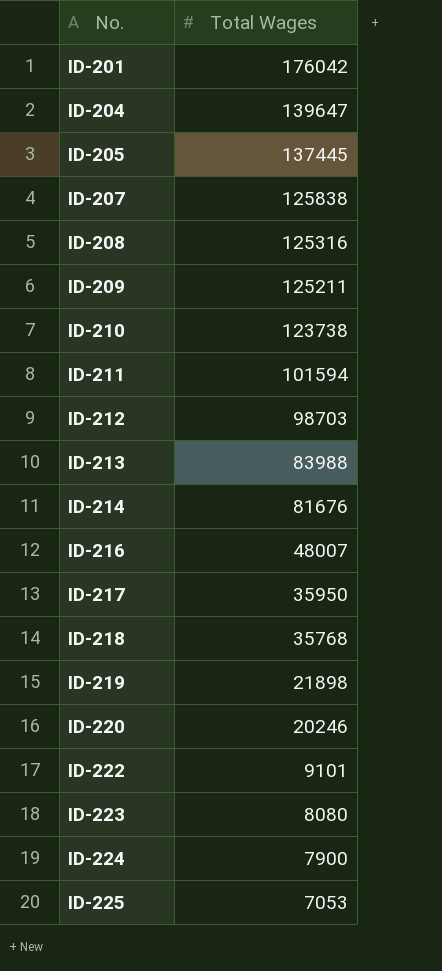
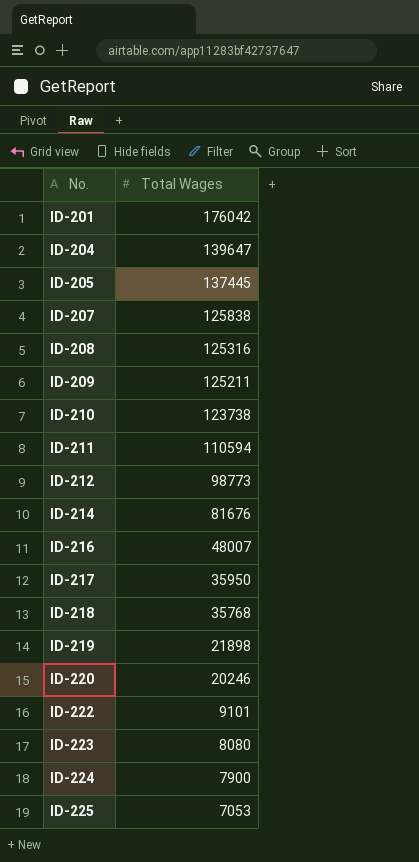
row ID-213: 83988 -> none
ID-211 | Total Wages: 101594 -> 110594
ID-212 | Total Wages: 98703 -> 98773

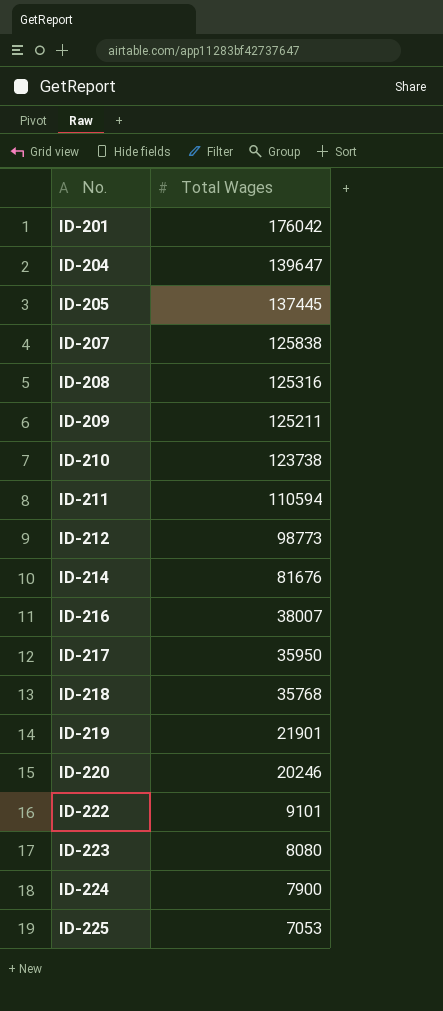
ID-216 | Total Wages: 48007 -> 38007
ID-219 | Total Wages: 21898 -> 21901

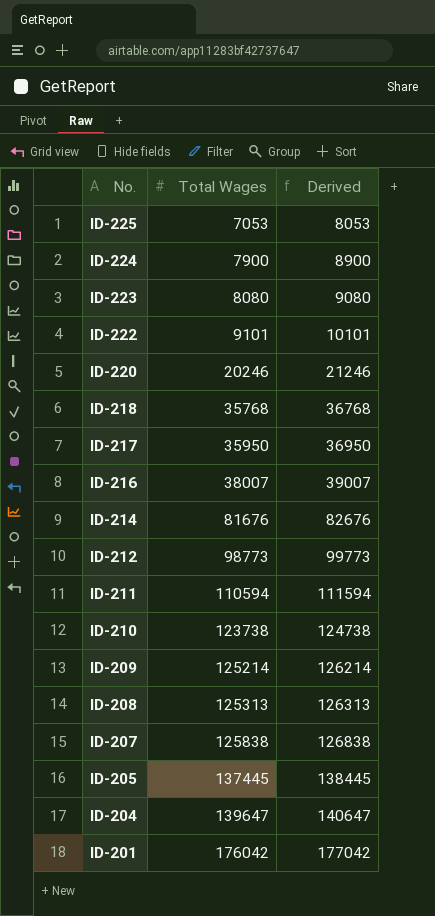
row order: No. ascending -> No. descending
column Derived | formula: none -> [Total Wages] + 1000
row ID-219: 21901 -> none
ID-209 | Total Wages: 125211 -> 125214
ID-208 | Total Wages: 125316 -> 125313

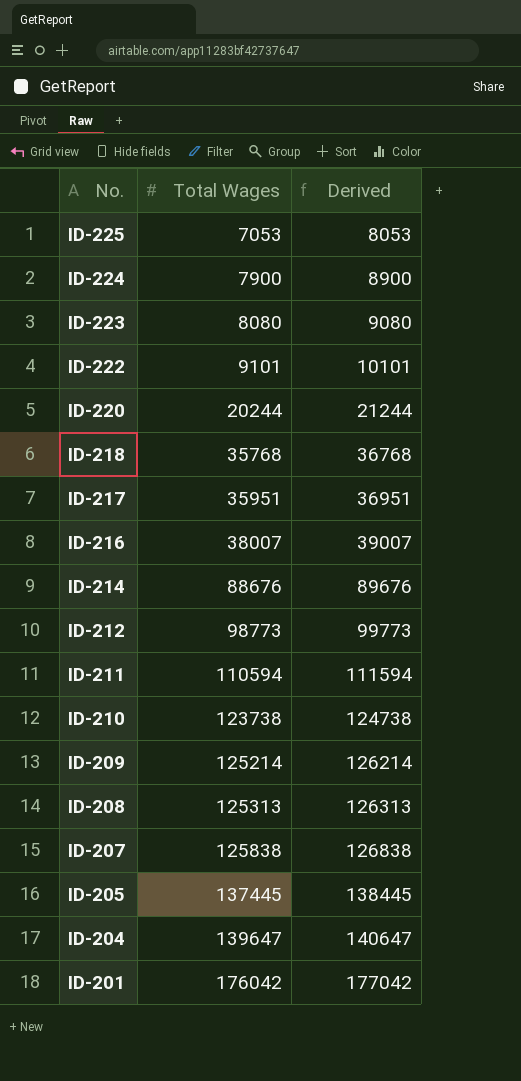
ID-220 | Total Wages: 20246 -> 20244
ID-220 | Derived: 21246 -> 21244
ID-217 | Total Wages: 35950 -> 35951
ID-217 | Derived: 36950 -> 36951
ID-214 | Total Wages: 81676 -> 88676
ID-214 | Derived: 82676 -> 89676

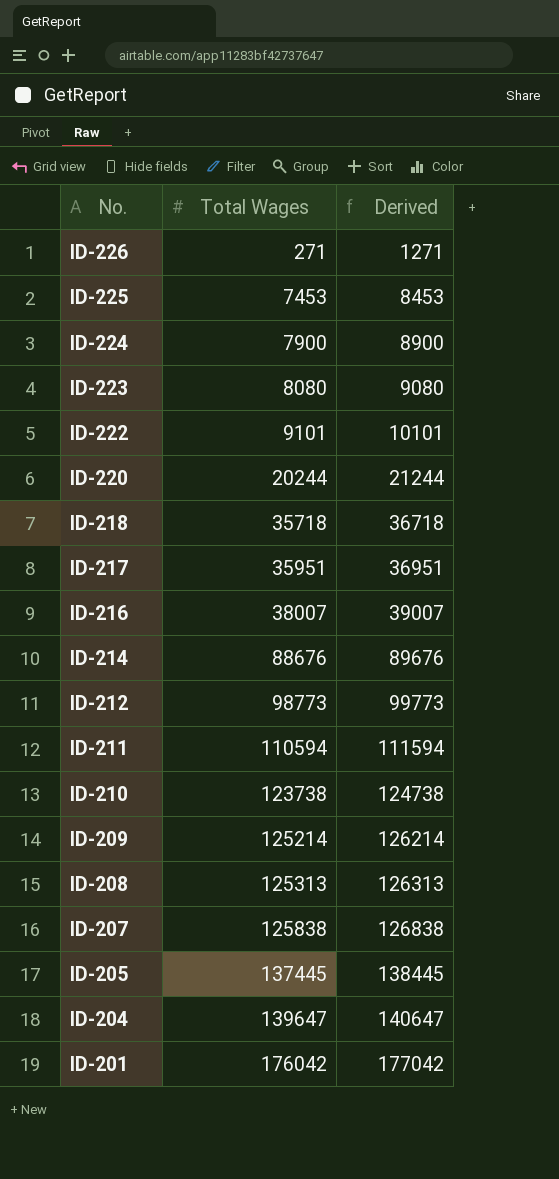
row ID-226: none -> 271 | 1271
ID-225 | Total Wages: 7053 -> 7453
ID-225 | Derived: 8053 -> 8453
ID-218 | Total Wages: 35768 -> 35718
ID-218 | Derived: 36768 -> 36718

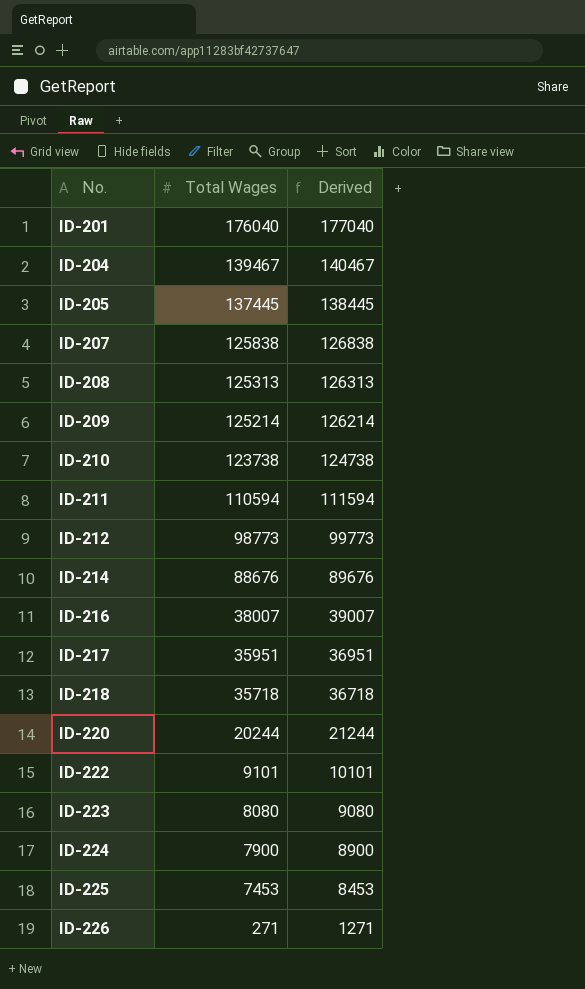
row order: No. descending -> No. ascending
ID-201 | Total Wages: 176042 -> 176040
ID-201 | Derived: 177042 -> 177040
ID-204 | Total Wages: 139647 -> 139467
ID-204 | Derived: 140647 -> 140467

